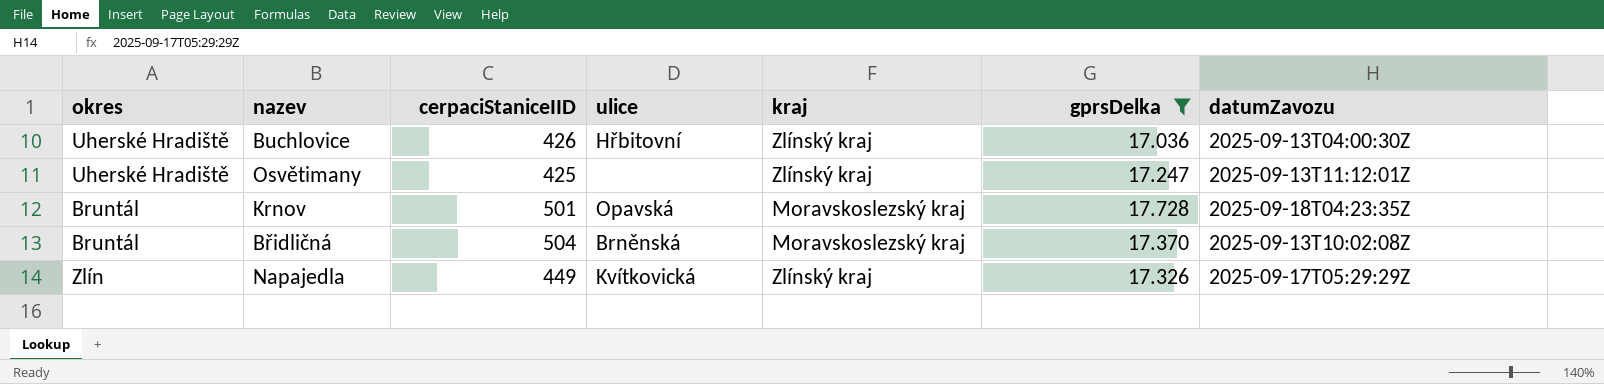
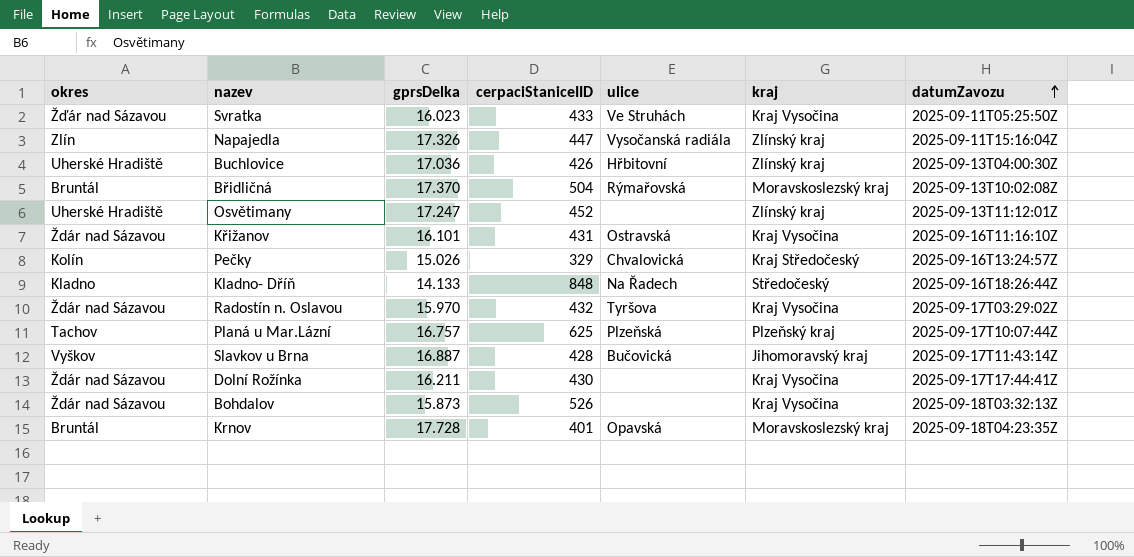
filter: gprsDelka >= 17.036 -> none
row order: none -> datumZavozu ascending
column gprsDelka | position: 6 -> 3
Napajedla | cerpaciStaniceIID: 449 -> 447
Napajedla | ulice: Kvítkovická -> Vysočanská radiála
Napajedla | datumZavozu: 2025-09-17T05:29:29Z -> 2025-09-11T15:16:04Z
Břidličná | ulice: Brněnská -> Rýmařovská
Osvětimany | cerpaciStaniceIID: 425 -> 452
Krnov | cerpaciStaniceIID: 501 -> 401

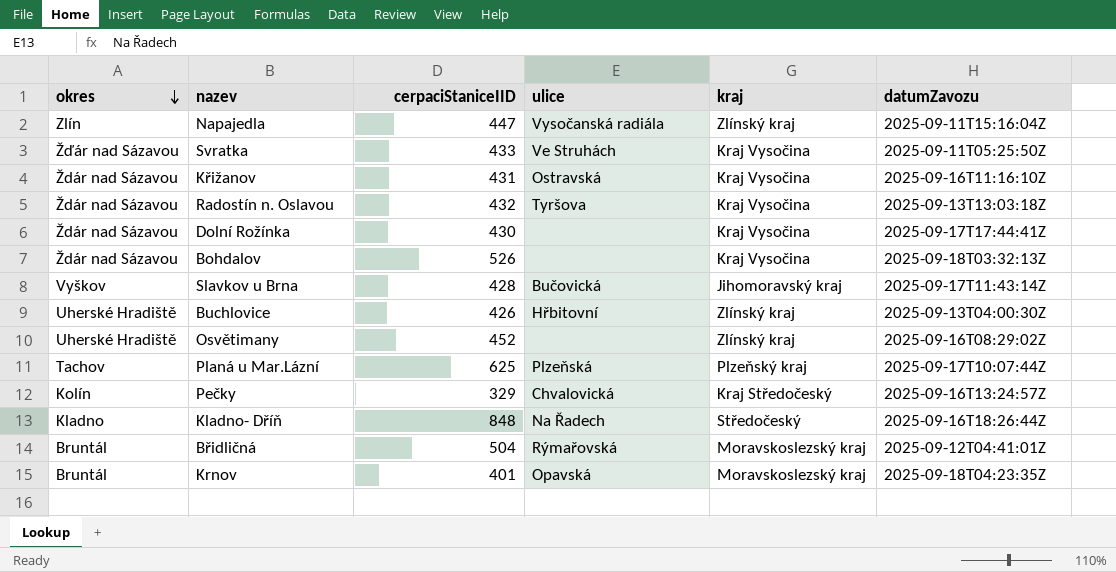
row order: datumZavozu ascending -> okres descending
column gprsDelka | position: 3 -> none
Radostín n. Oslavou | datumZavozu: 2025-09-17T03:29:02Z -> 2025-09-13T13:03:18Z
Osvětimany | datumZavozu: 2025-09-13T11:12:01Z -> 2025-09-16T08:29:02Z
Břidličná | datumZavozu: 2025-09-13T10:02:08Z -> 2025-09-12T04:41:01Z

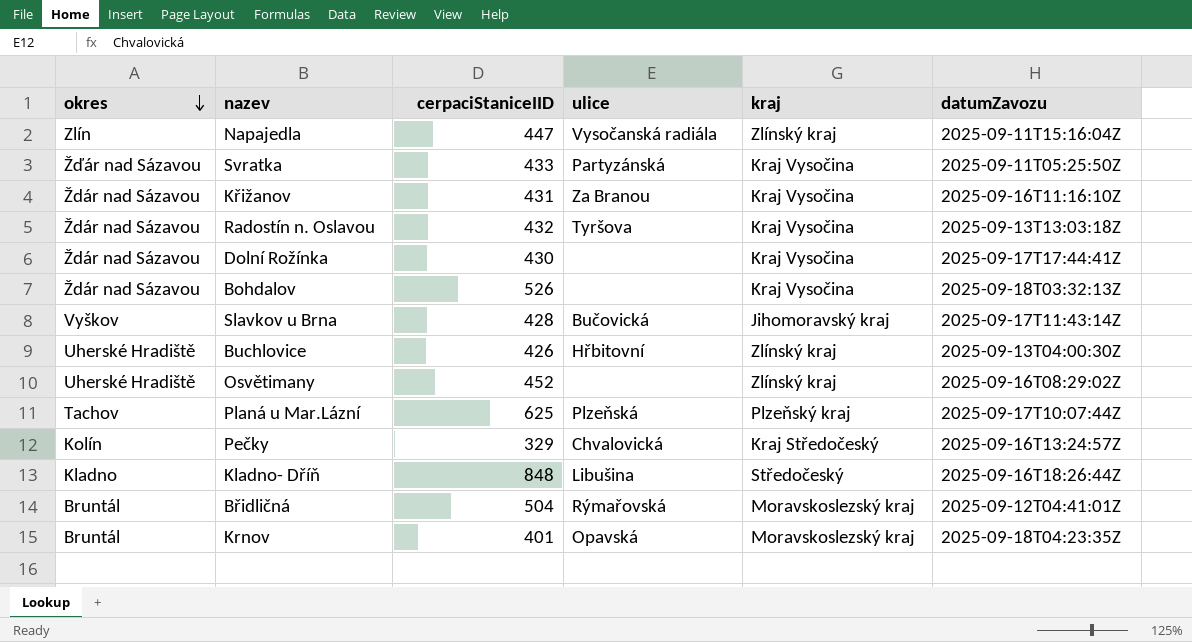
Svratka | ulice: Ve Struhách -> Partyzánská
Křižanov | ulice: Ostravská -> Za Branou
Kladno- Dříň | ulice: Na Řadech -> Libušina

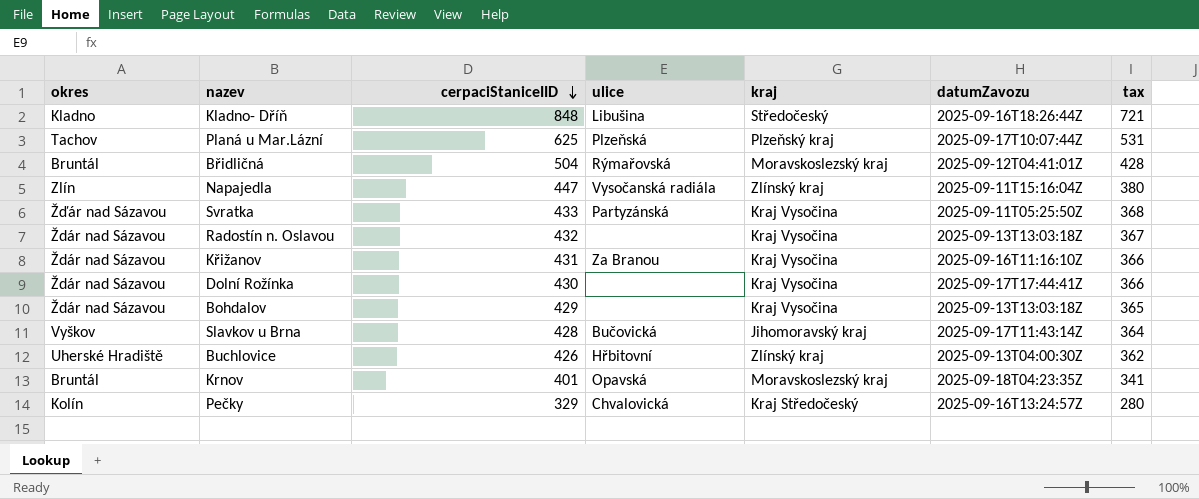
row order: okres descending -> cerpaciStaniceIID descending
column tax | formula: none -> [cerpaciStaniceIID] * 0.85
row Osvětimany: Uherské Hradiště | 452 | none | Zlínský kraj | 2025-09-16T08:29:02Z -> none
Radostín n. Oslavou | ulice: Tyršova -> none
Bohdalov | cerpaciStaniceIID: 526 -> 429
Bohdalov | datumZavozu: 2025-09-18T03:32:13Z -> 2025-09-13T13:03:18Z

